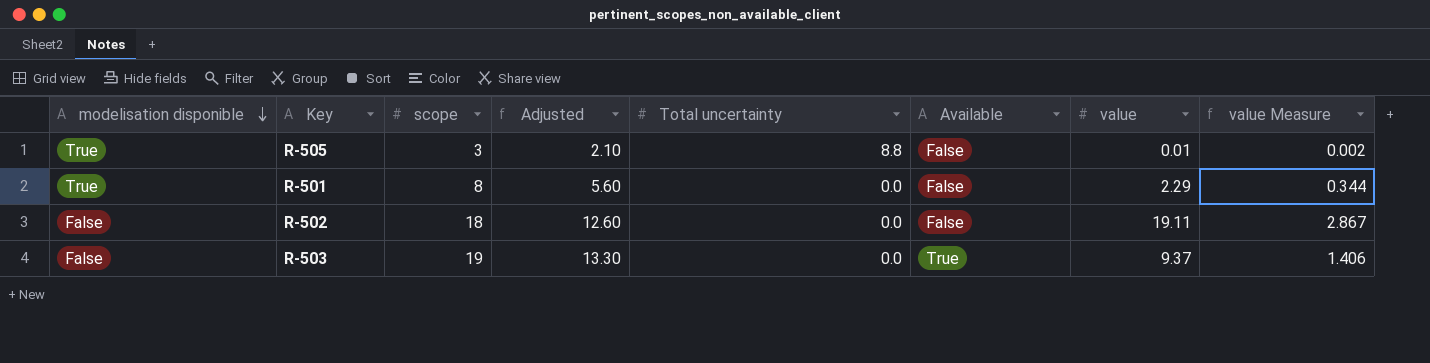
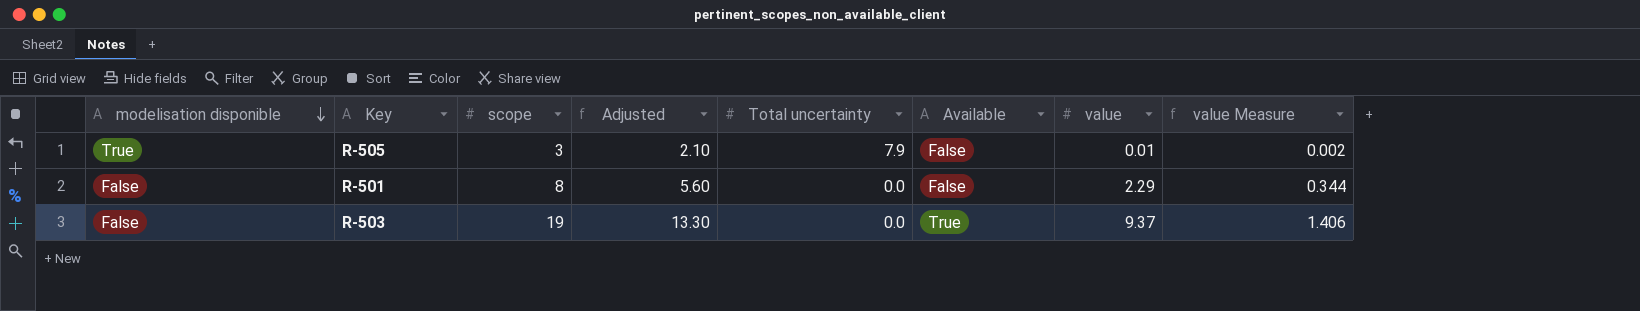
row R-502: False | 18 | 12.60 | 0.0 | False | 19.11 | 2.867 -> none
R-505 | Total uncertainty: 8.8 -> 7.9
R-501 | modelisation disponible: True -> False

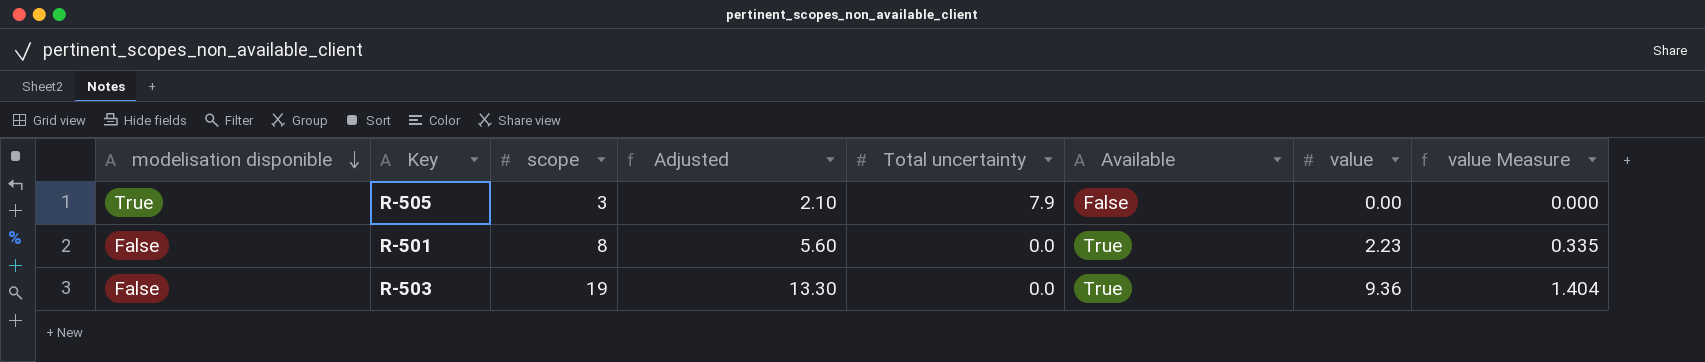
R-505 | value: 0.01 -> 0.00
R-505 | value Measure: 0.002 -> 0.000
R-501 | Available: False -> True
R-501 | value: 2.29 -> 2.23
R-501 | value Measure: 0.344 -> 0.335
R-503 | value: 9.37 -> 9.36
R-503 | value Measure: 1.406 -> 1.404

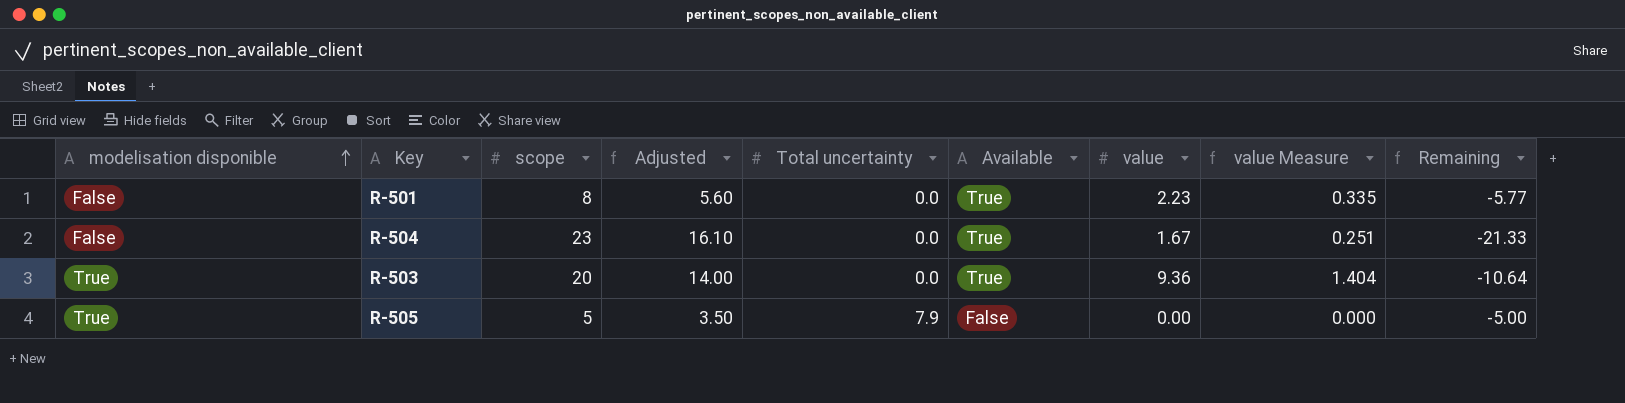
row order: modelisation disponible descending -> modelisation disponible ascending
column Remaining | formula: none -> [value] - [scope]
row R-504: none -> False | 23 | 16.10 | 0.0 | True | 1.67 | 0.251 | -21.33
R-503 | modelisation disponible: False -> True
R-503 | scope: 19 -> 20
R-503 | Adjusted: 13.30 -> 14.00
R-505 | scope: 3 -> 5
R-505 | Adjusted: 2.10 -> 3.50

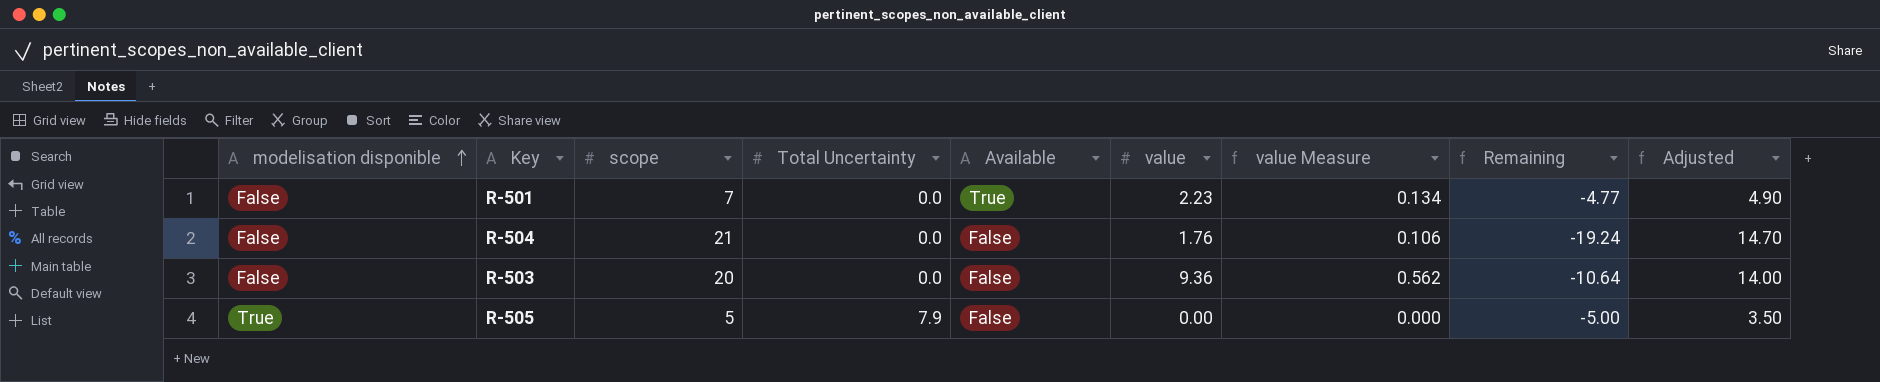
column name: Total uncertainty -> Total Uncertainty
column value Measure | formula: [value] * 0.15 -> [value] * 0.06
column Adjusted | position: 4 -> 9
R-501 | scope: 8 -> 7
R-501 | Remaining: -5.77 -> -4.77
R-501 | Adjusted: 5.60 -> 4.90
R-504 | scope: 23 -> 21
R-504 | Available: True -> False
R-504 | value: 1.67 -> 1.76
R-504 | Remaining: -21.33 -> -19.24
R-504 | Adjusted: 16.10 -> 14.70
R-503 | modelisation disponible: True -> False
R-503 | Available: True -> False

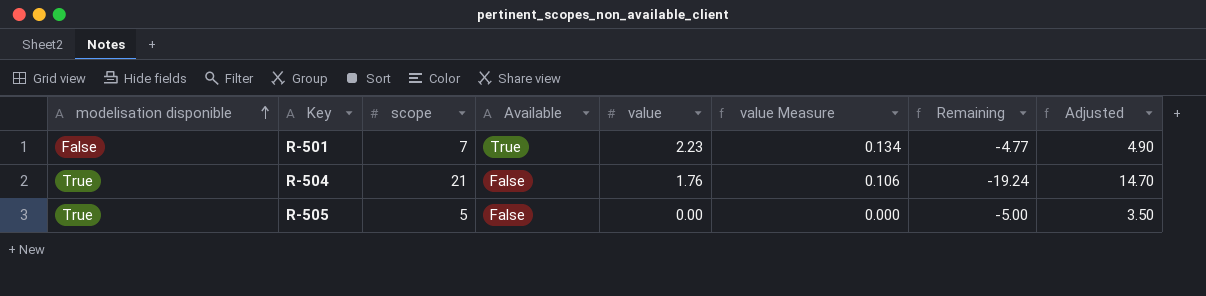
column Total Uncertainty | position: 4 -> none
row R-503: False | 20 | 0.0 | False | 9.36 | 0.562 | -10.64 | 14.00 -> none
R-504 | modelisation disponible: False -> True

